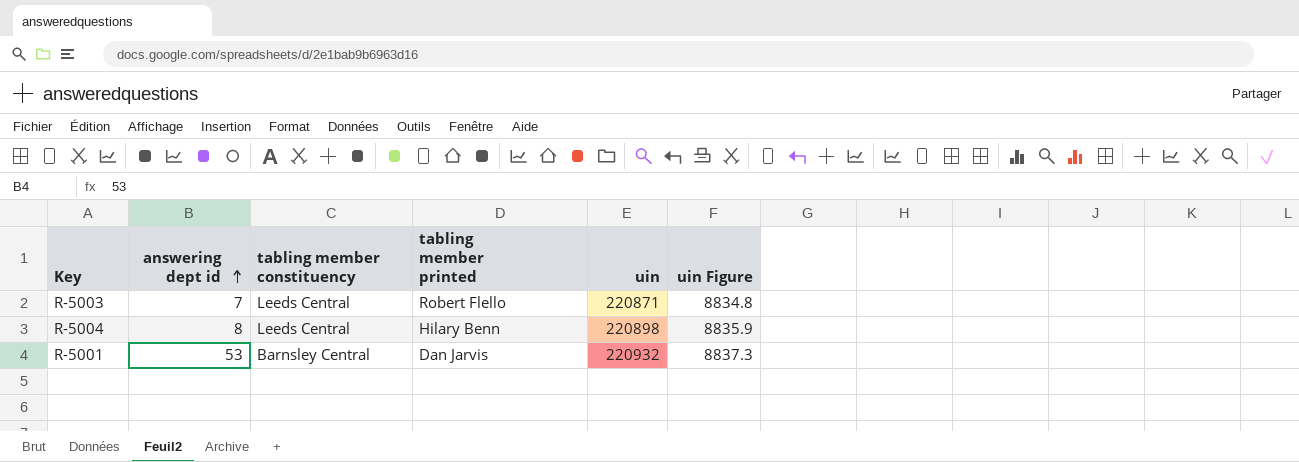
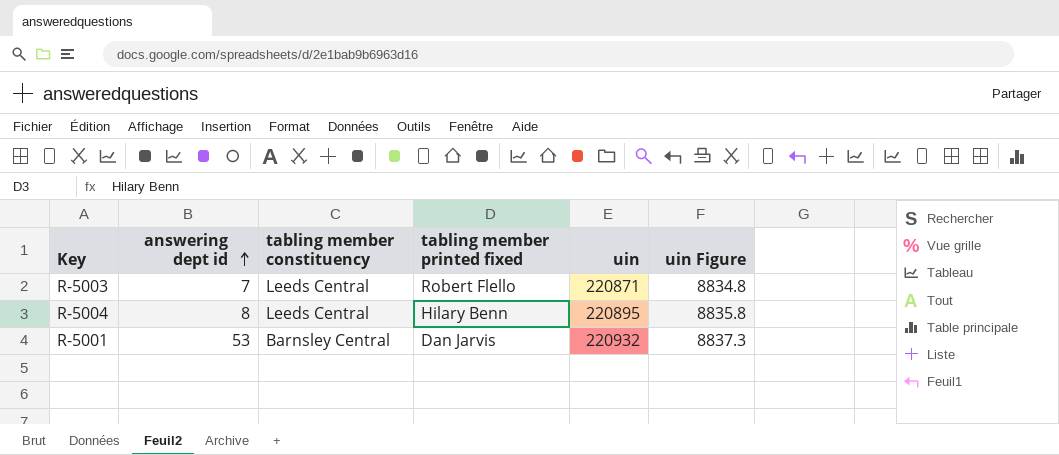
column name: tabling member printed -> tabling member printed fixed
R-5004 | uin: 220898 -> 220895
R-5004 | uin Figure: 8835.9 -> 8835.8

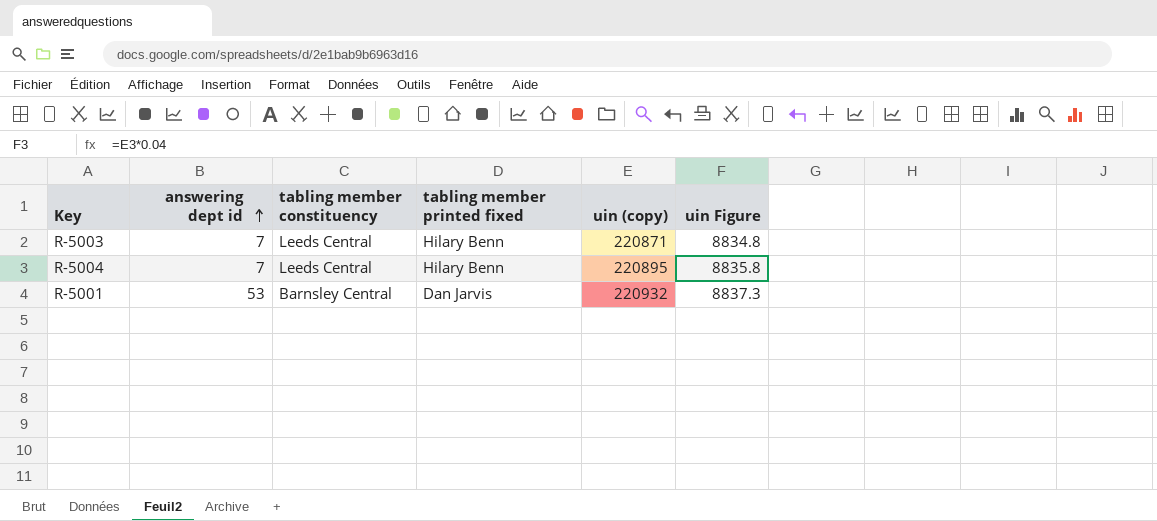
column name: uin -> uin (copy)
R-5003 | tabling member printed fixed: Robert Flello -> Hilary Benn
R-5004 | answering dept id: 8 -> 7

